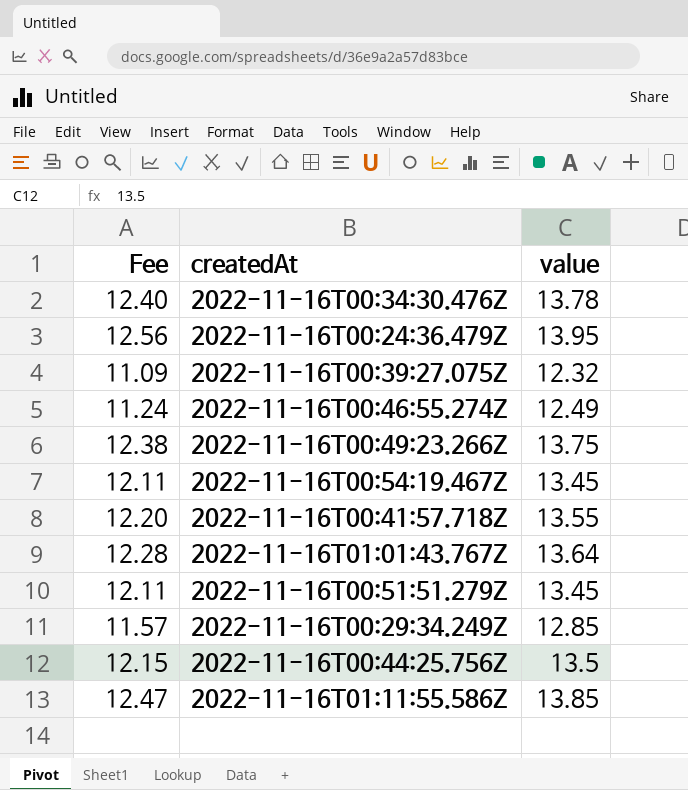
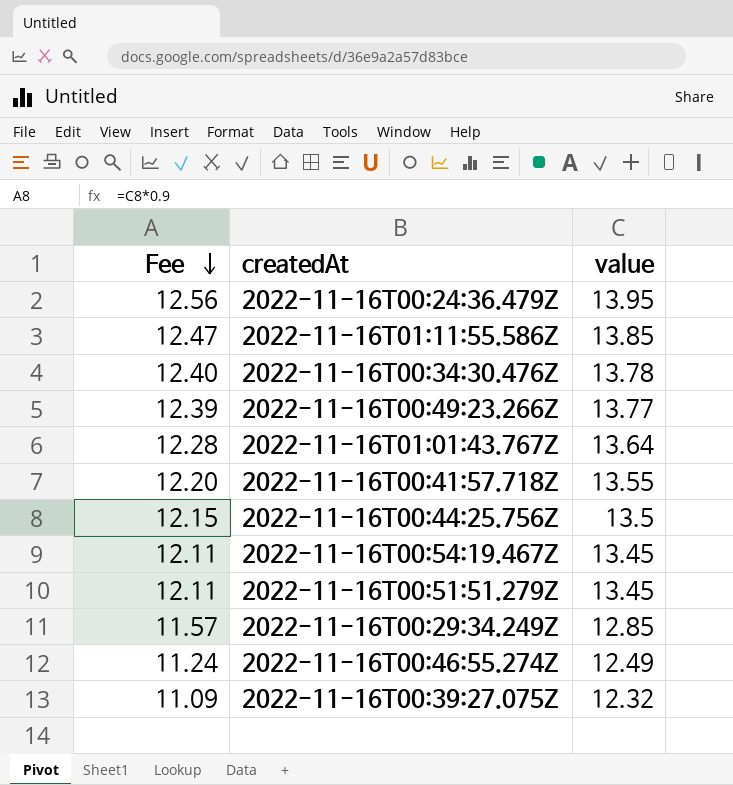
row order: none -> Fee descending
2022-11-16T00:49:23.266Z | Fee: 12.38 -> 12.39
2022-11-16T00:49:23.266Z | value: 13.75 -> 13.77

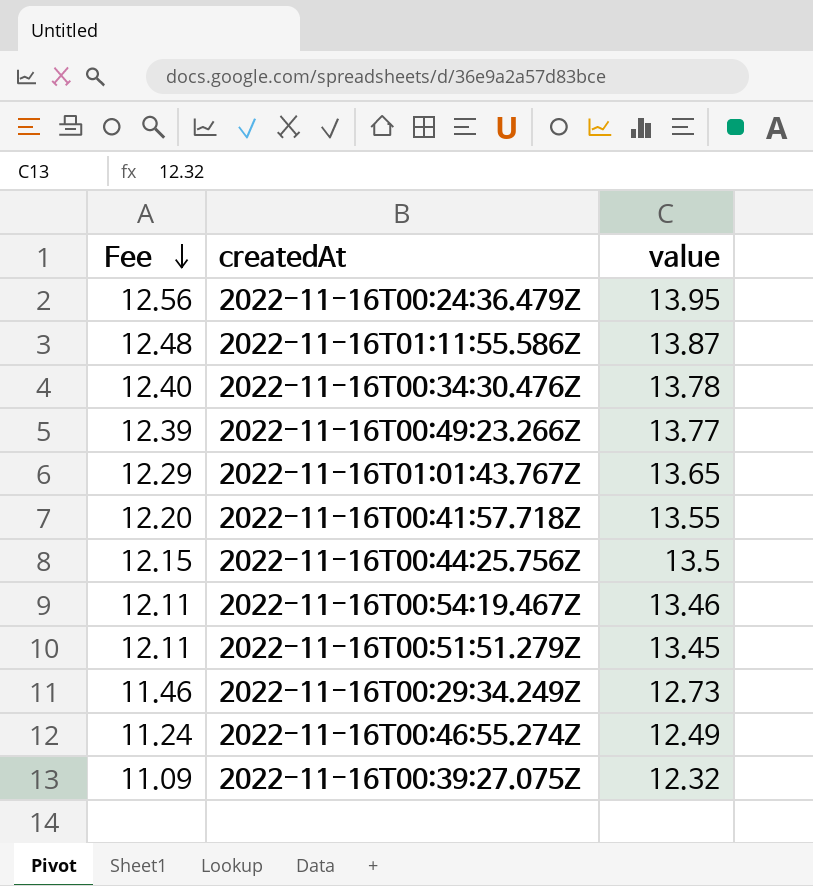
2022-11-16T01:11:55.586Z | Fee: 12.47 -> 12.48
2022-11-16T01:11:55.586Z | value: 13.85 -> 13.87
2022-11-16T01:01:43.767Z | Fee: 12.28 -> 12.29
2022-11-16T01:01:43.767Z | value: 13.64 -> 13.65
2022-11-16T00:54:19.467Z | value: 13.45 -> 13.46
2022-11-16T00:29:34.249Z | Fee: 11.57 -> 11.46
2022-11-16T00:29:34.249Z | value: 12.85 -> 12.73

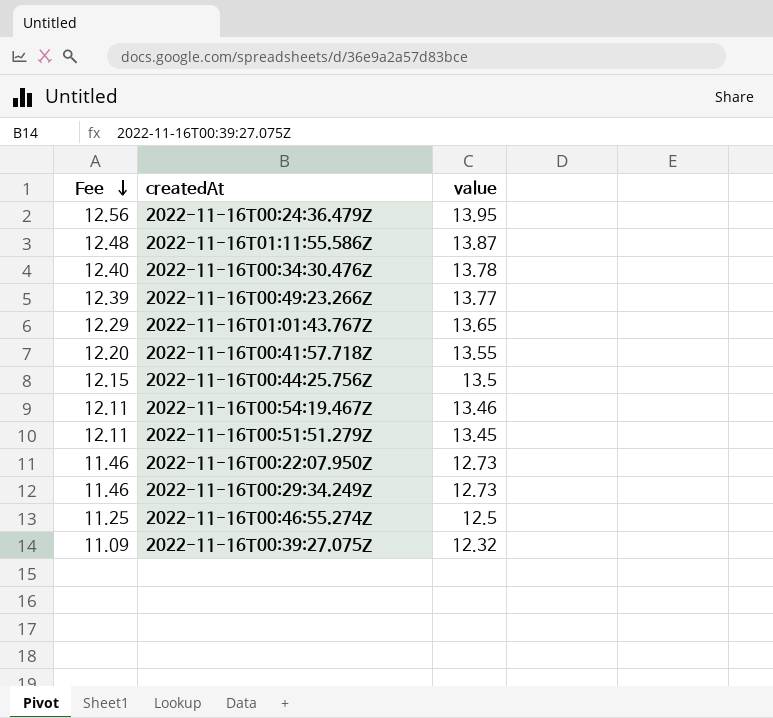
row 2022-11-16T00:22:07.950Z: none -> 11.46 | 12.73
2022-11-16T00:46:55.274Z | Fee: 11.24 -> 11.25
2022-11-16T00:46:55.274Z | value: 12.49 -> 12.5

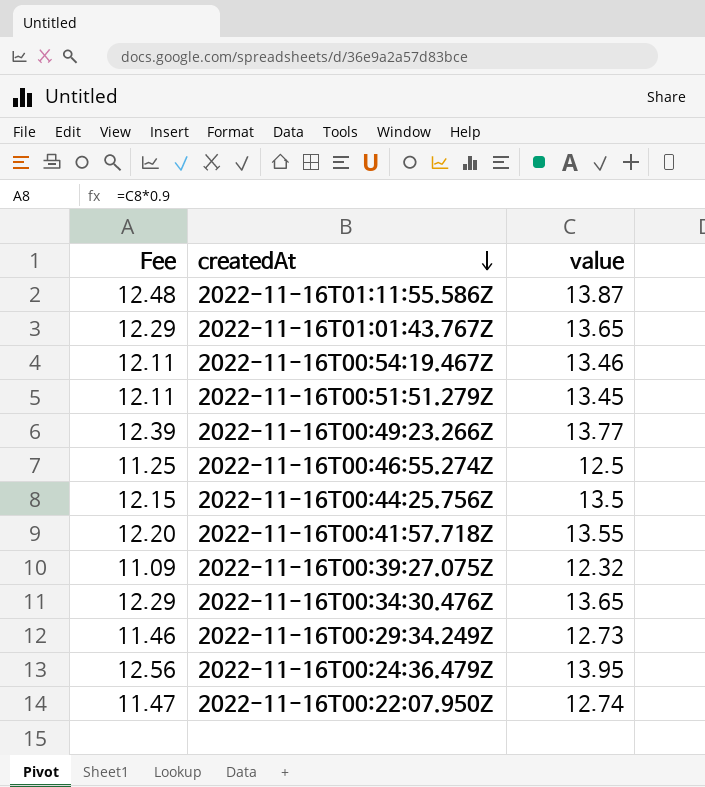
row order: Fee descending -> createdAt descending
2022-11-16T00:34:30.476Z | Fee: 12.40 -> 12.29
2022-11-16T00:34:30.476Z | value: 13.78 -> 13.65
2022-11-16T00:22:07.950Z | Fee: 11.46 -> 11.47
2022-11-16T00:22:07.950Z | value: 12.73 -> 12.74

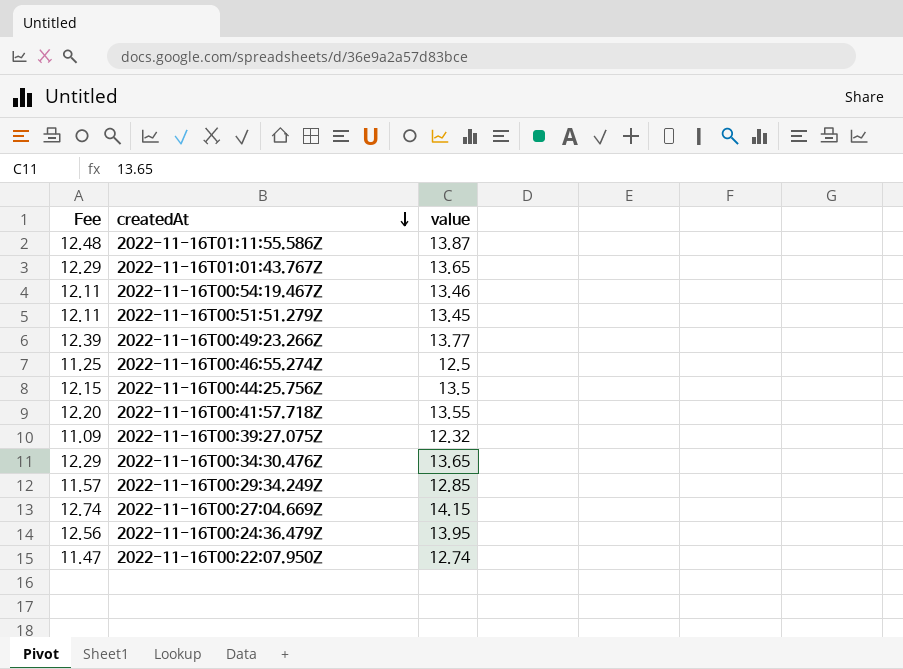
2022-11-16T00:29:34.249Z | Fee: 11.46 -> 11.57
2022-11-16T00:29:34.249Z | value: 12.73 -> 12.85
row 2022-11-16T00:27:04.669Z: none -> 12.74 | 14.15

